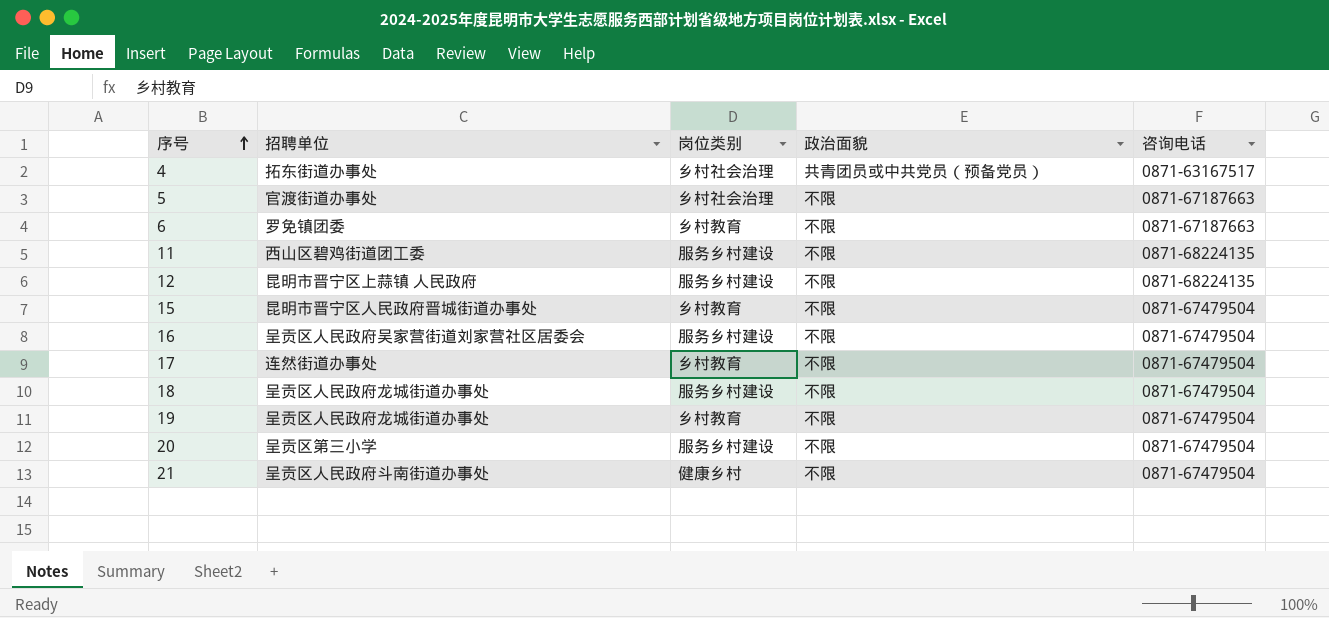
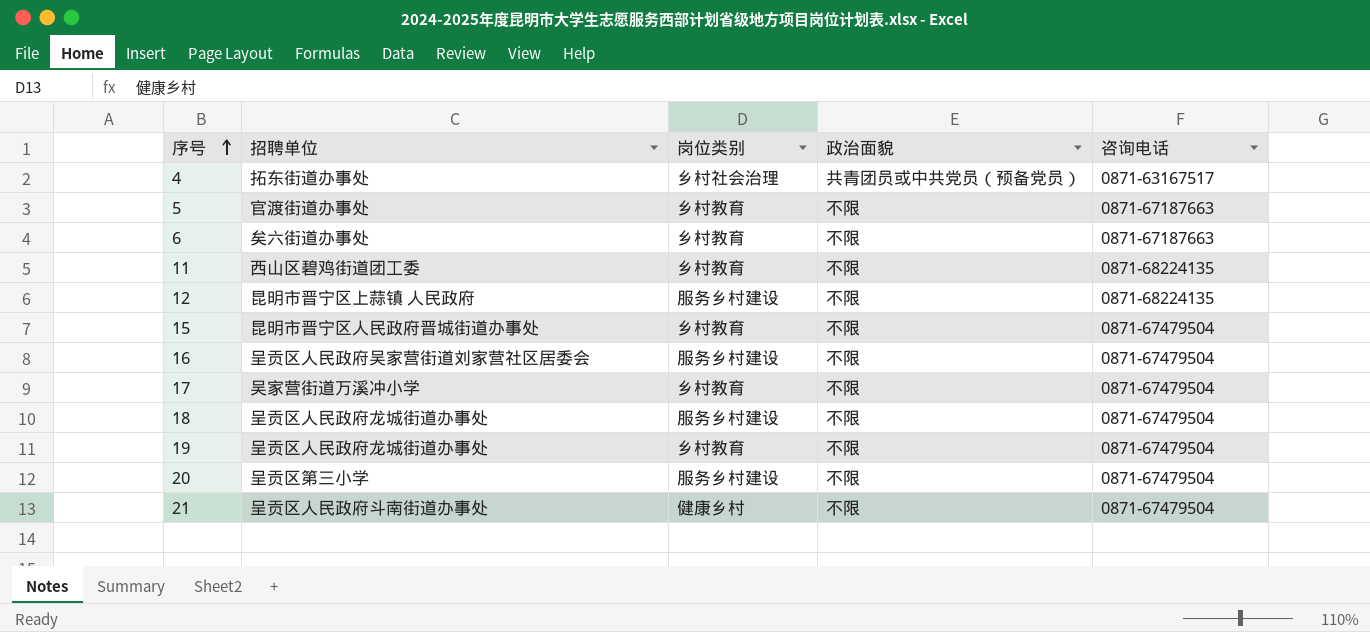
5 | 岗位类别: 乡村社会治理 -> 乡村教育
6 | 招聘单位: 罗免镇团委 -> 矣六街道办事处
11 | 岗位类别: 服务乡村建设 -> 乡村教育
17 | 招聘单位: 连然街道办事处 -> 吴家营街道万溪冲小学

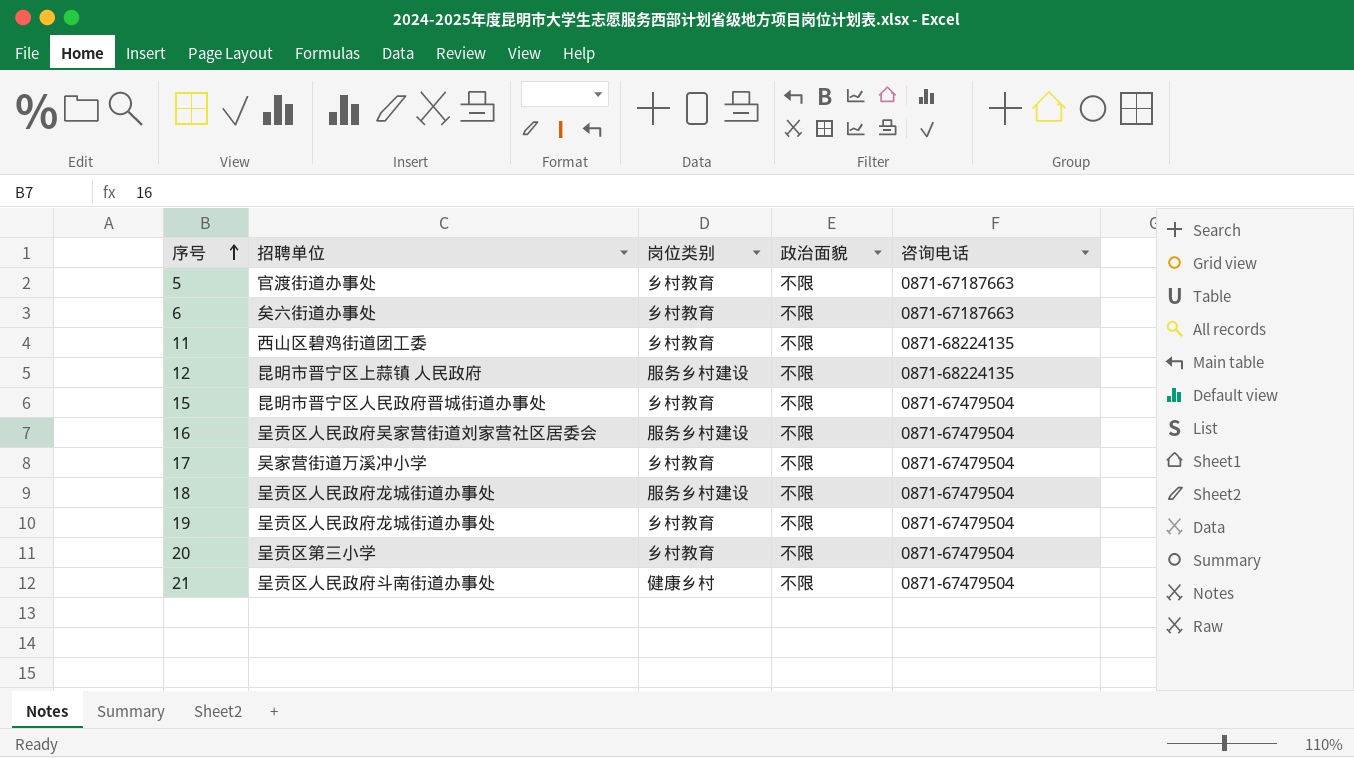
row 4: 拓东街道办事处 | 乡村社会治理 | 共青团员或中共党员（预备党员） | 0871-63167517 -> none
20 | 岗位类别: 服务乡村建设 -> 乡村教育

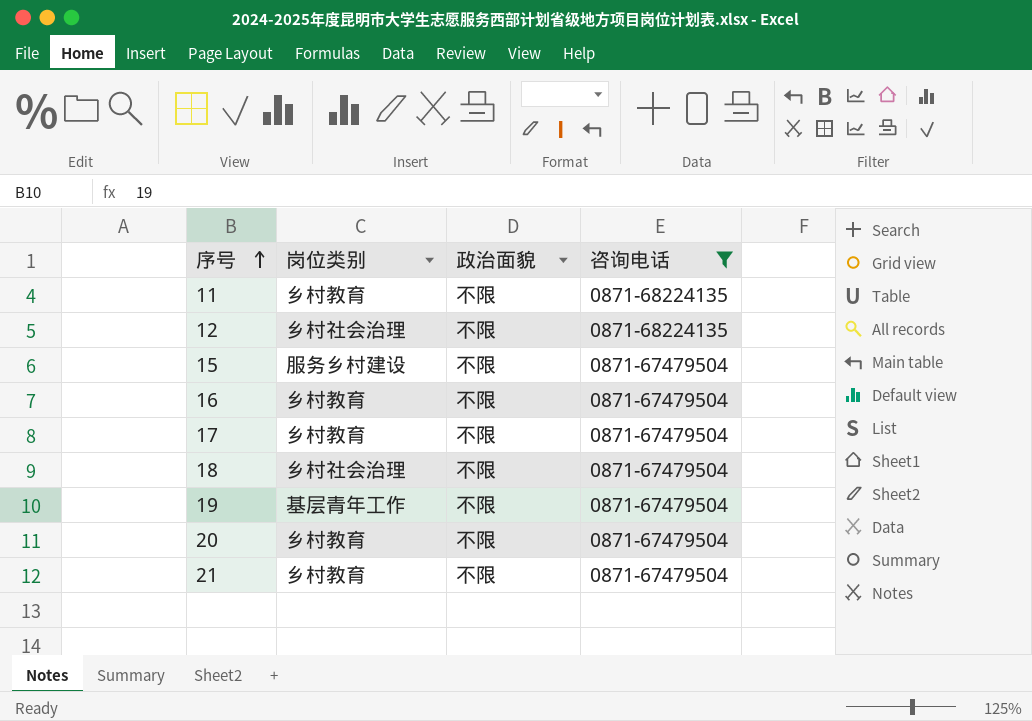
filter: none -> 咨询电话 != 0871-67187663
column 招聘单位 | position: 2 -> none
12 | 岗位类别: 服务乡村建设 -> 乡村社会治理
15 | 岗位类别: 乡村教育 -> 服务乡村建设
16 | 岗位类别: 服务乡村建设 -> 乡村教育
18 | 岗位类别: 服务乡村建设 -> 乡村社会治理
19 | 岗位类别: 乡村教育 -> 基层青年工作
21 | 岗位类别: 健康乡村 -> 乡村教育

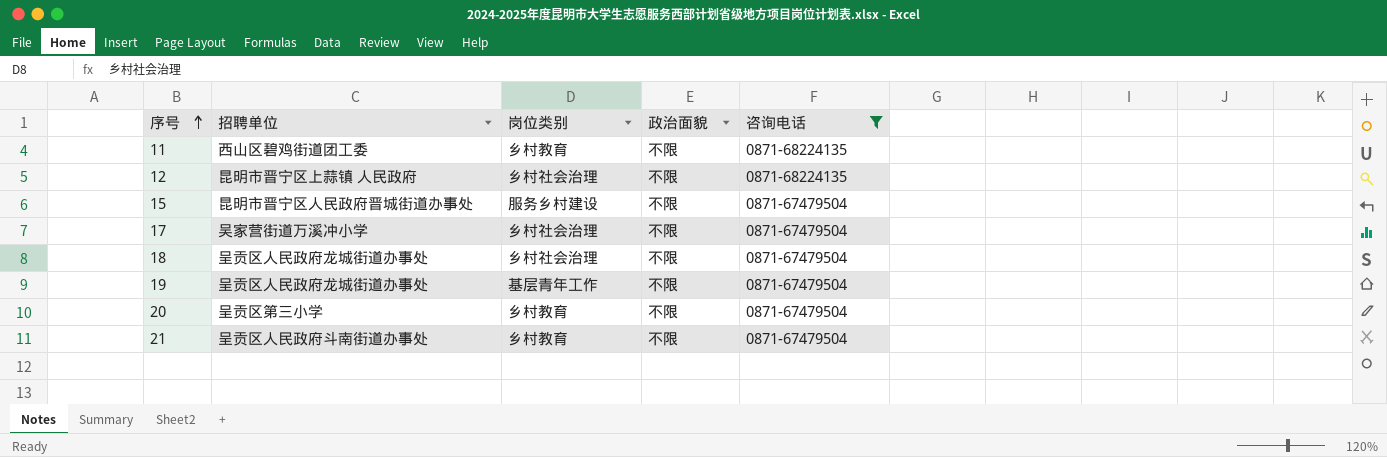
column 招聘单位 | position: none -> 2
row 16: 乡村教育 | 不限 | 0871-67479504 -> none
17 | 岗位类别: 乡村教育 -> 乡村社会治理

